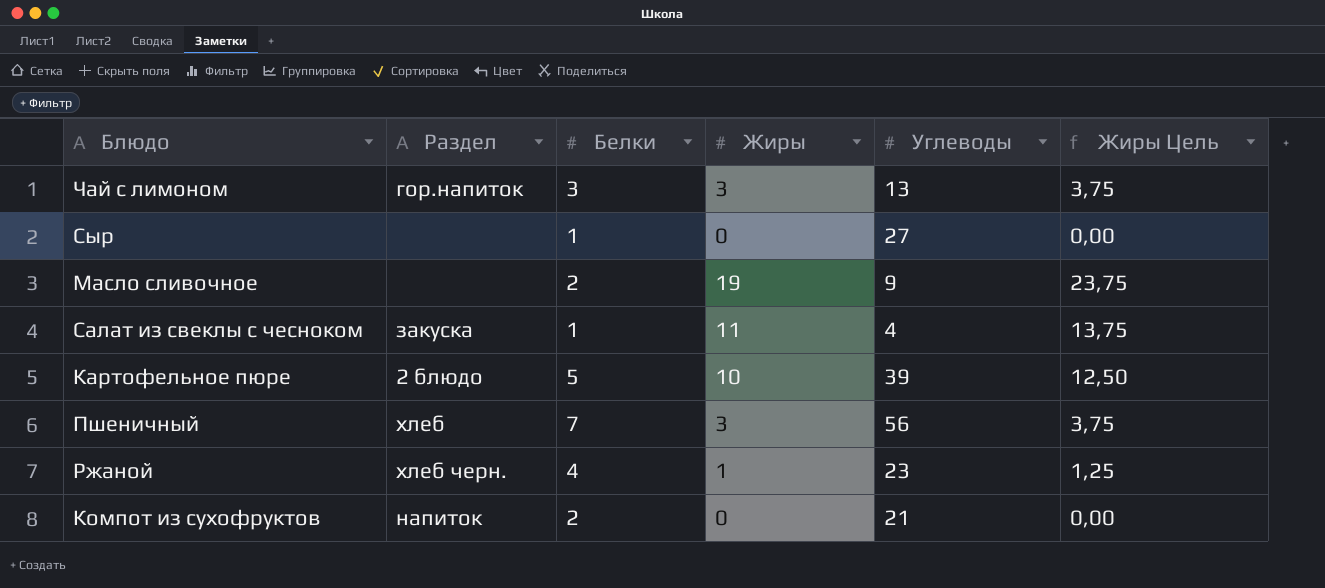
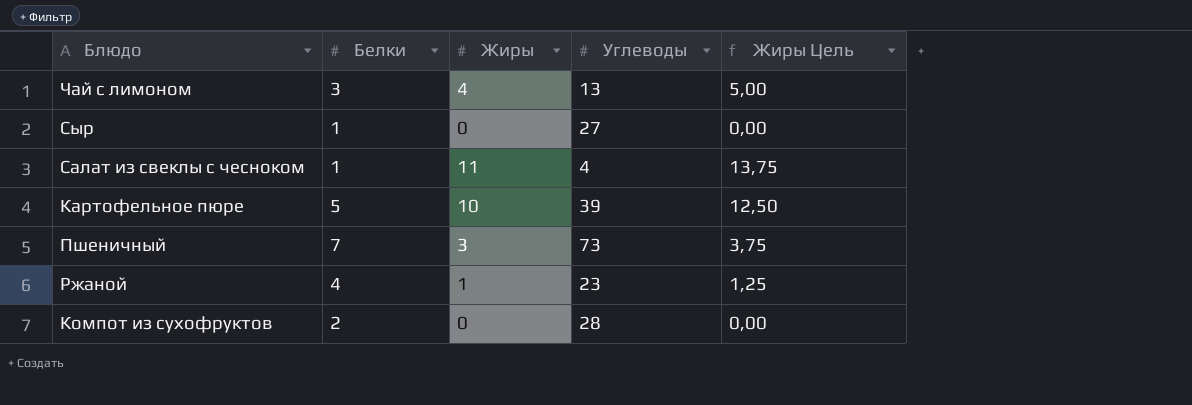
column Раздел | position: 2 -> none
row Масло сливочное: none | 2 | 19 | 9 | 23,75 -> none
Чай с лимоном | Жиры: 3 -> 4
Чай с лимоном | Жиры Цель: 3,75 -> 5,00
Пшеничный | Углеводы: 56 -> 73
Компот из сухофруктов | Углеводы: 21 -> 28

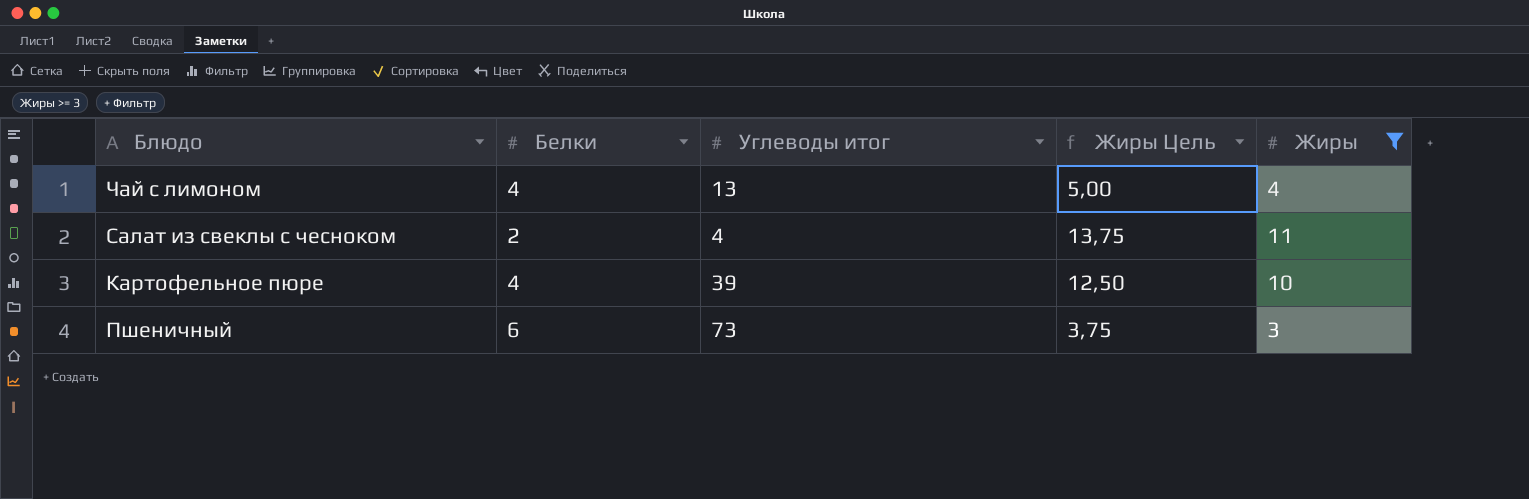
filter: none -> Жиры >= 3
column name: Углеводы -> Углеводы итог
column Жиры | position: 3 -> 5
Чай с лимоном | Белки: 3 -> 4
Салат из свеклы с чесноком | Белки: 1 -> 2
Картофельное пюре | Белки: 5 -> 4
Пшеничный | Белки: 7 -> 6

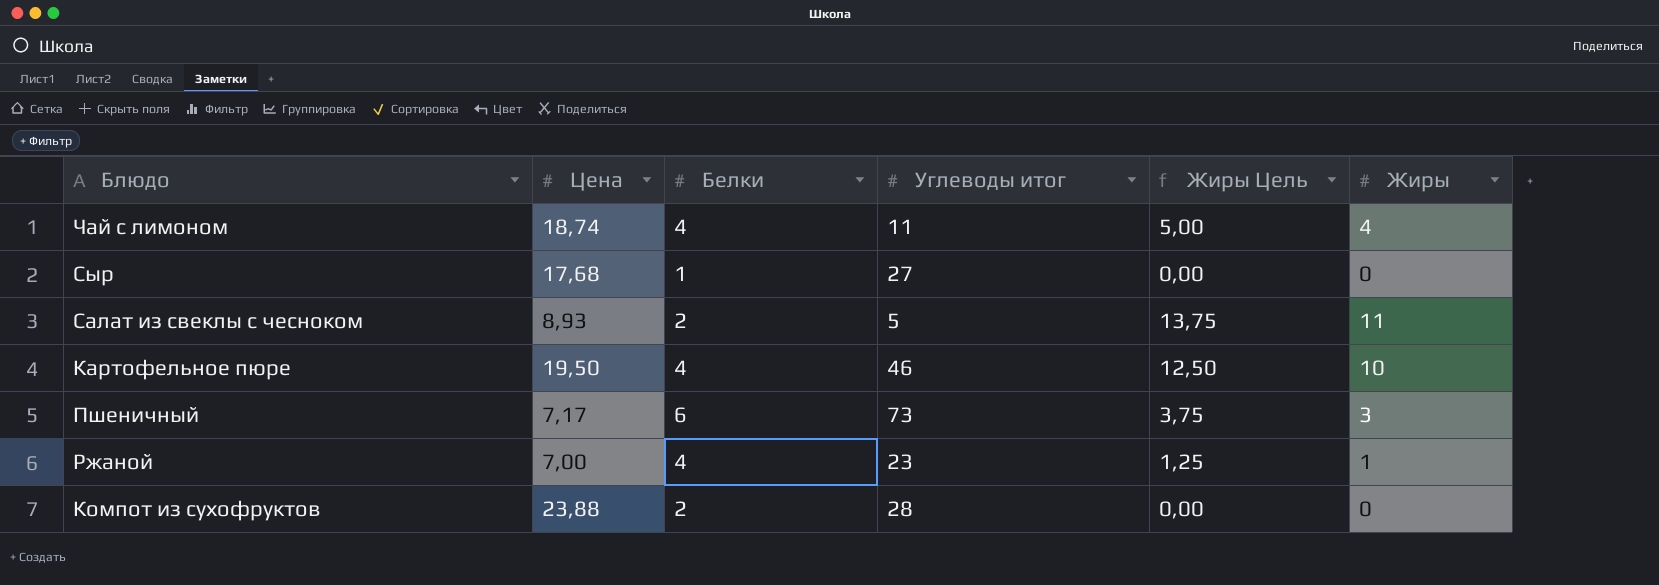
filter: Жиры >= 3 -> none
column Цена | position: none -> 2
Чай с лимоном | Углеводы итог: 13 -> 11
Салат из свеклы с чесноком | Углеводы итог: 4 -> 5
Картофельное пюре | Углеводы итог: 39 -> 46

